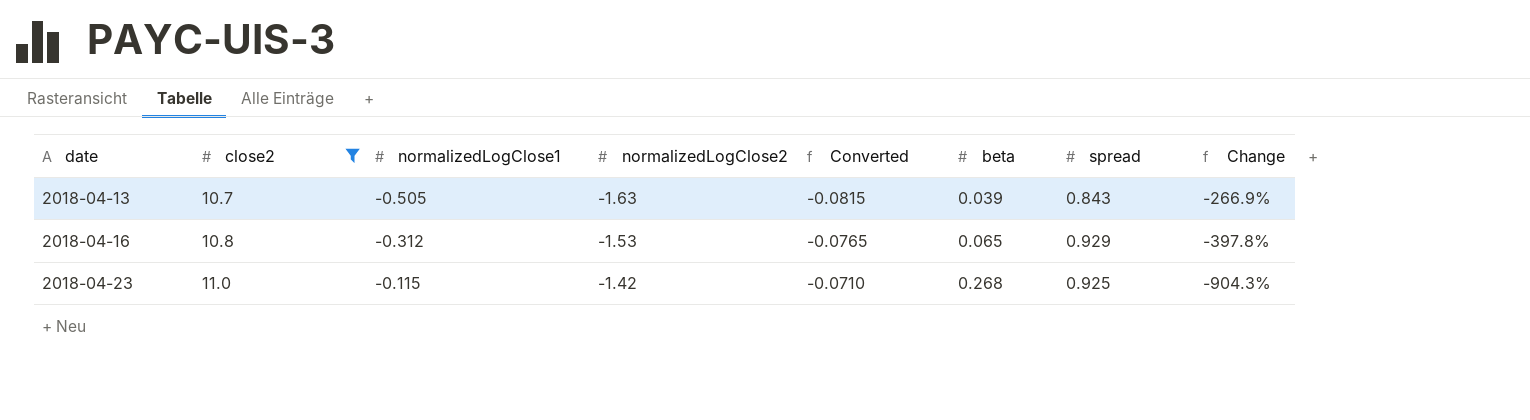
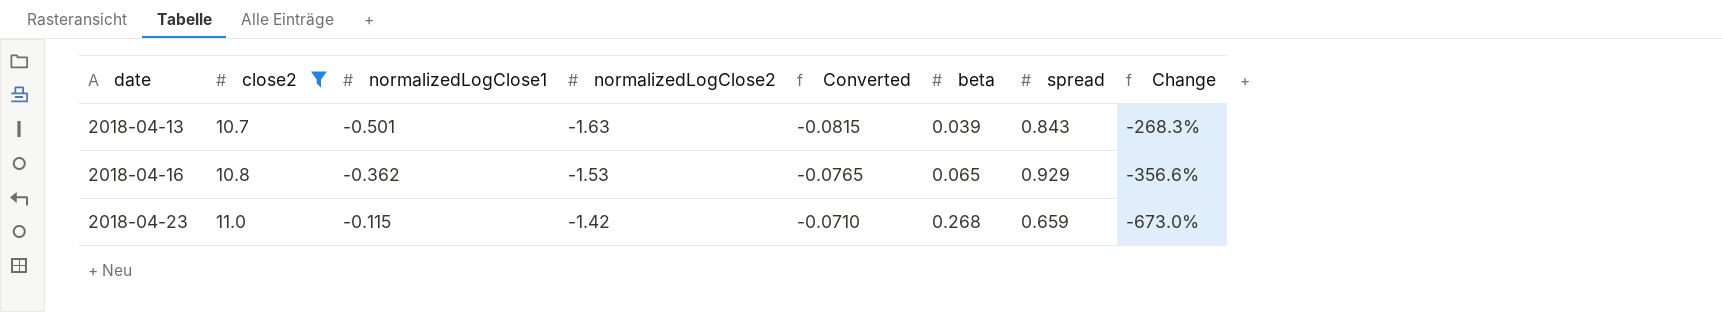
2018-04-13 | normalizedLogClose1: -0.505 -> -0.501
2018-04-13 | Change: -266.9% -> -268.3%
2018-04-16 | normalizedLogClose1: -0.312 -> -0.362
2018-04-16 | Change: -397.8% -> -356.6%
2018-04-23 | spread: 0.925 -> 0.659
2018-04-23 | Change: -904.3% -> -673.0%

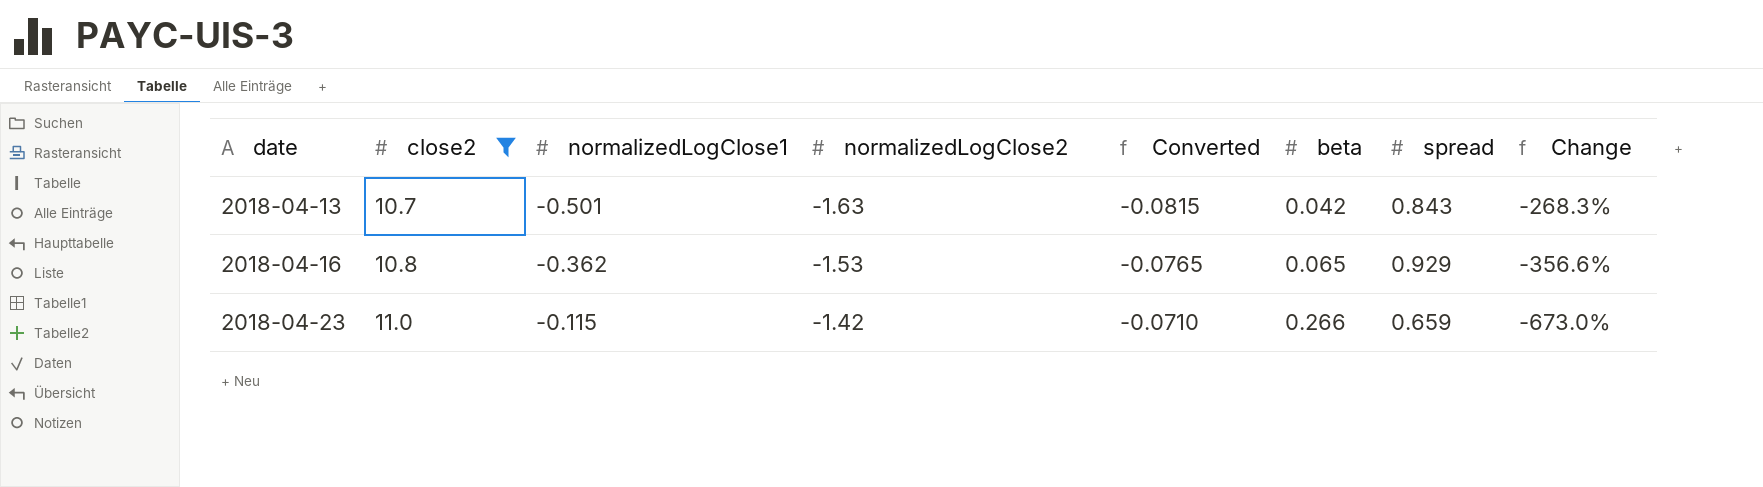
2018-04-13 | beta: 0.039 -> 0.042
2018-04-23 | beta: 0.268 -> 0.266

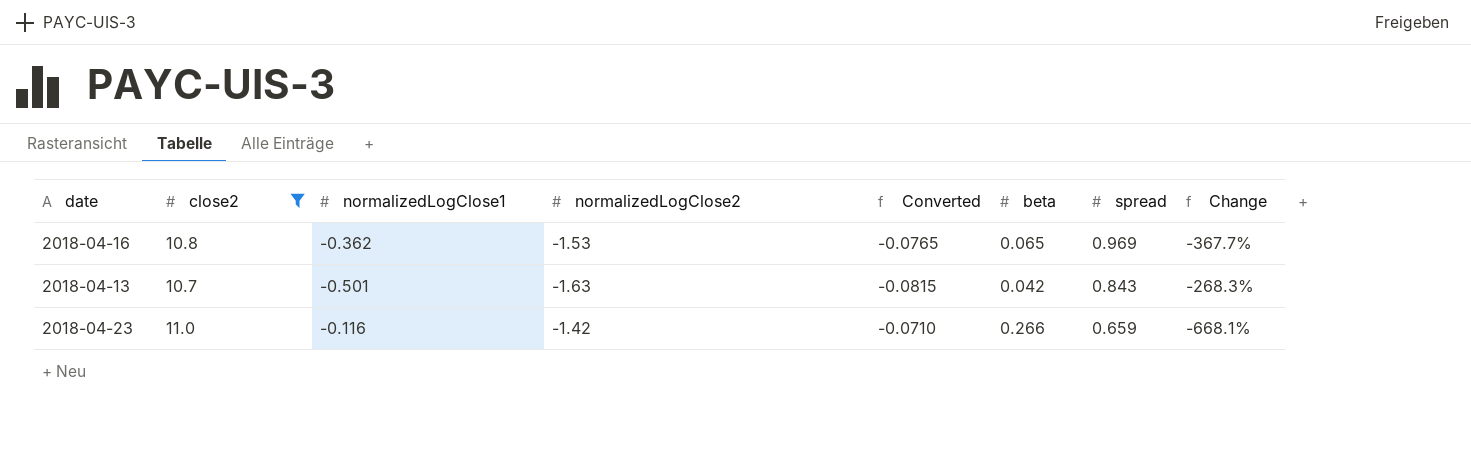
row order: date ascending -> spread descending
2018-04-16 | spread: 0.929 -> 0.969
2018-04-16 | Change: -356.6% -> -367.7%
2018-04-23 | normalizedLogClose1: -0.115 -> -0.116
2018-04-23 | Change: -673.0% -> -668.1%

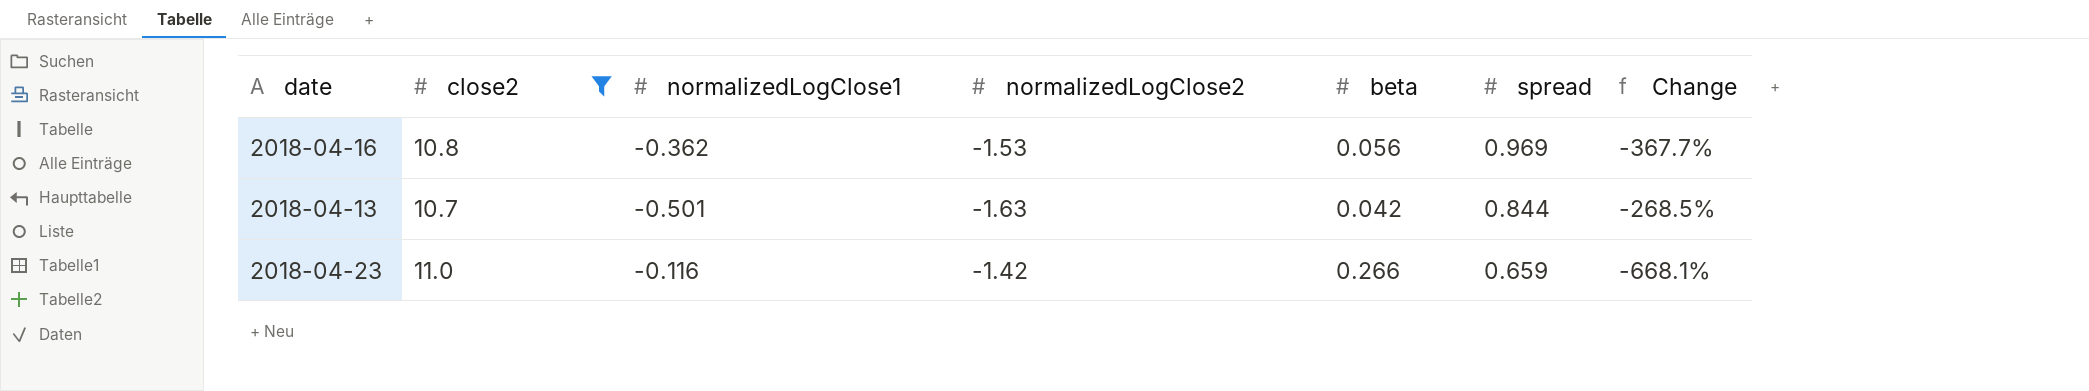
column Converted | formula: [normalizedLogClose2] * 0.05 -> none
2018-04-16 | beta: 0.065 -> 0.056
2018-04-13 | spread: 0.843 -> 0.844
2018-04-13 | Change: -268.3% -> -268.5%

